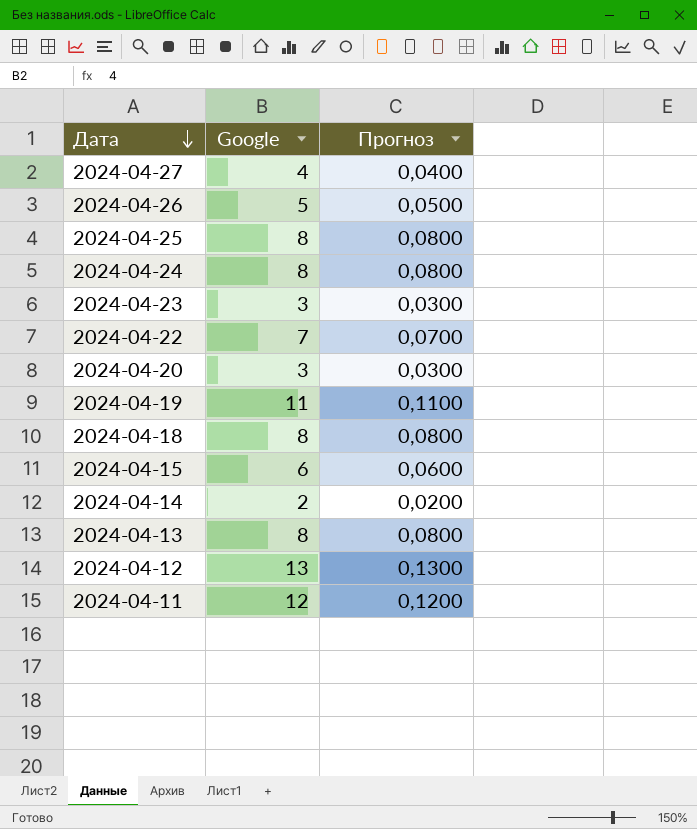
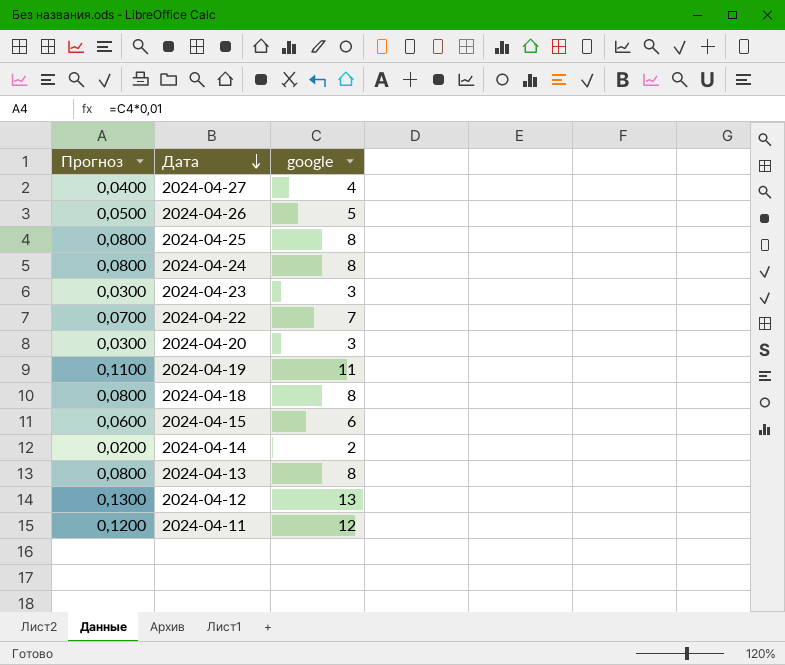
column Прогноз | position: 3 -> 1
column name: Google -> google

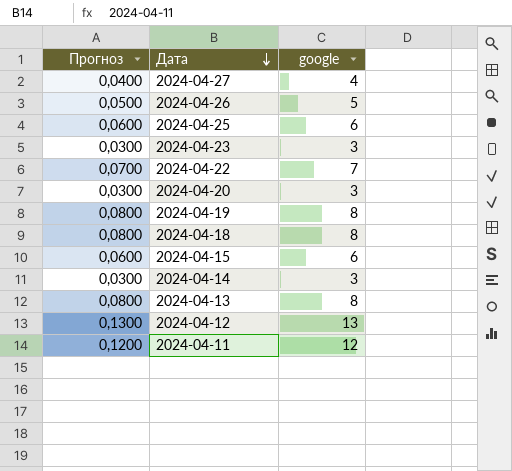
row 2024-04-24: 0,0800 | 8 -> none
2024-04-25 | Прогноз: 0,0800 -> 0,0600
2024-04-25 | google: 8 -> 6
2024-04-19 | Прогноз: 0,1100 -> 0,0800
2024-04-19 | google: 11 -> 8
2024-04-14 | Прогноз: 0,0200 -> 0,0300
2024-04-14 | google: 2 -> 3

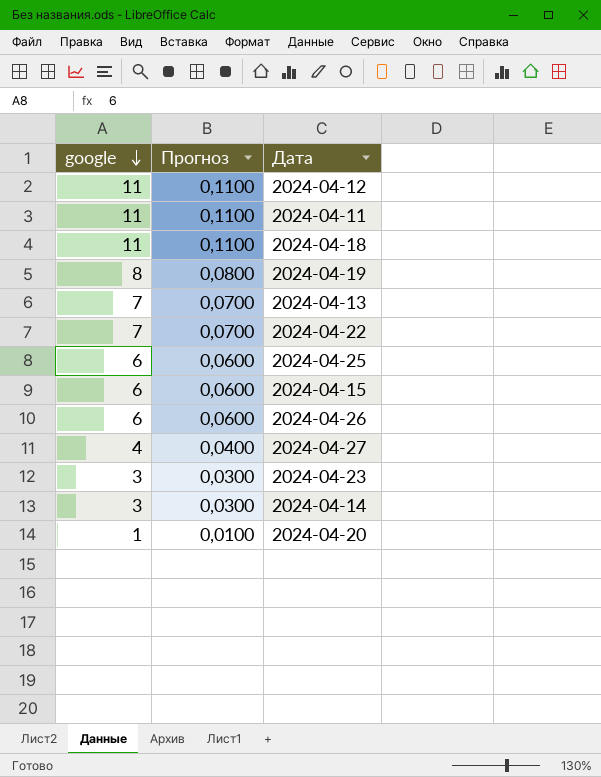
row order: Дата descending -> google descending
column google | position: 3 -> 1
2024-04-12 | google: 13 -> 11
2024-04-12 | Прогноз: 0,1300 -> 0,1100
2024-04-11 | google: 12 -> 11
2024-04-11 | Прогноз: 0,1200 -> 0,1100
2024-04-18 | google: 8 -> 11
2024-04-18 | Прогноз: 0,0800 -> 0,1100
2024-04-13 | google: 8 -> 7
2024-04-13 | Прогноз: 0,0800 -> 0,0700
2024-04-26 | google: 5 -> 6
2024-04-26 | Прогноз: 0,0500 -> 0,0600
2024-04-20 | google: 3 -> 1
2024-04-20 | Прогноз: 0,0300 -> 0,0100

